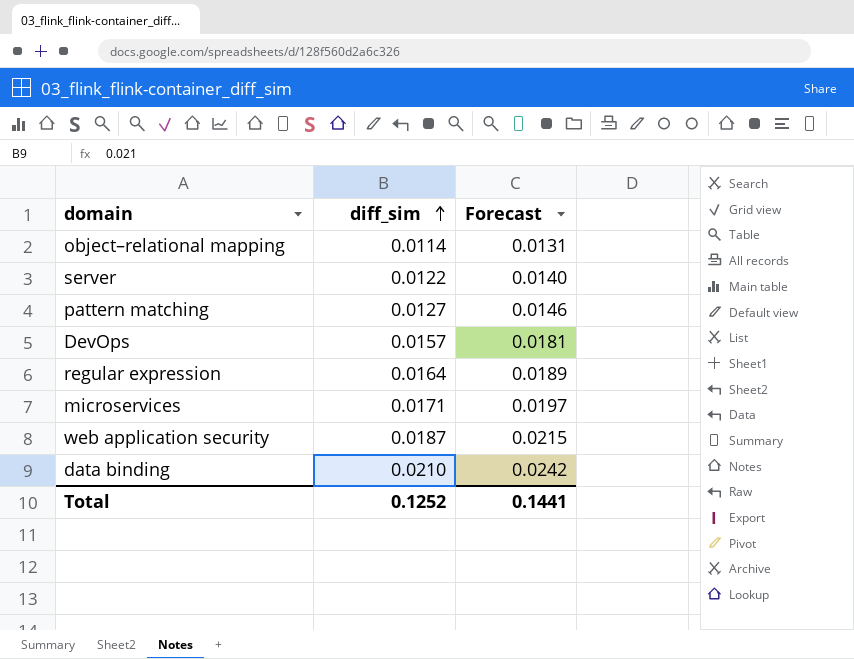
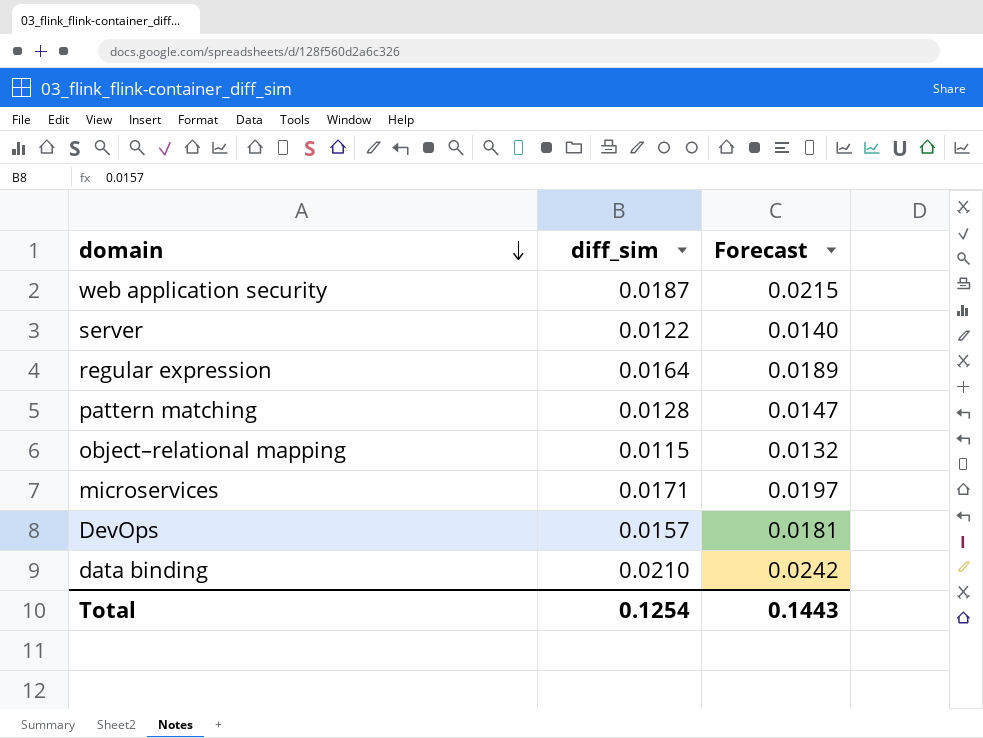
row order: diff_sim ascending -> domain descending
pattern matching | diff_sim: 0.0127 -> 0.0128
pattern matching | Forecast: 0.0146 -> 0.0147
object–relational mapping | diff_sim: 0.0114 -> 0.0115
object–relational mapping | Forecast: 0.0131 -> 0.0132
Total | diff_sim: 0.1252 -> 0.1254
Total | Forecast: 0.1441 -> 0.1443

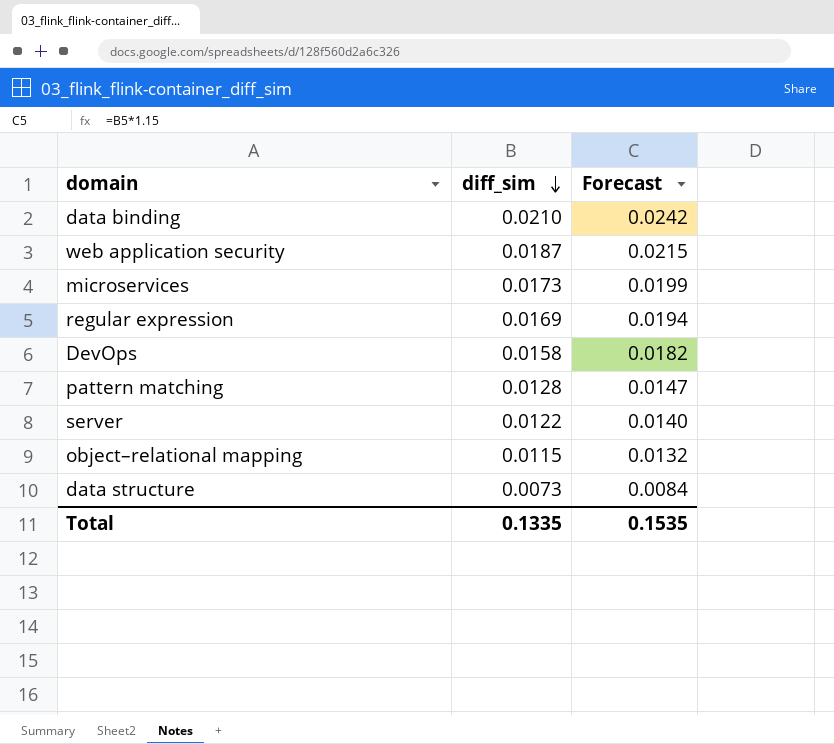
row order: domain descending -> diff_sim descending
microservices | diff_sim: 0.0171 -> 0.0173
microservices | Forecast: 0.0197 -> 0.0199
regular expression | diff_sim: 0.0164 -> 0.0169
regular expression | Forecast: 0.0189 -> 0.0194
DevOps | diff_sim: 0.0157 -> 0.0158
DevOps | Forecast: 0.0181 -> 0.0182
row data structure: none -> 0.0073 | 0.0084
Total | diff_sim: 0.1254 -> 0.1335
Total | Forecast: 0.1443 -> 0.1535

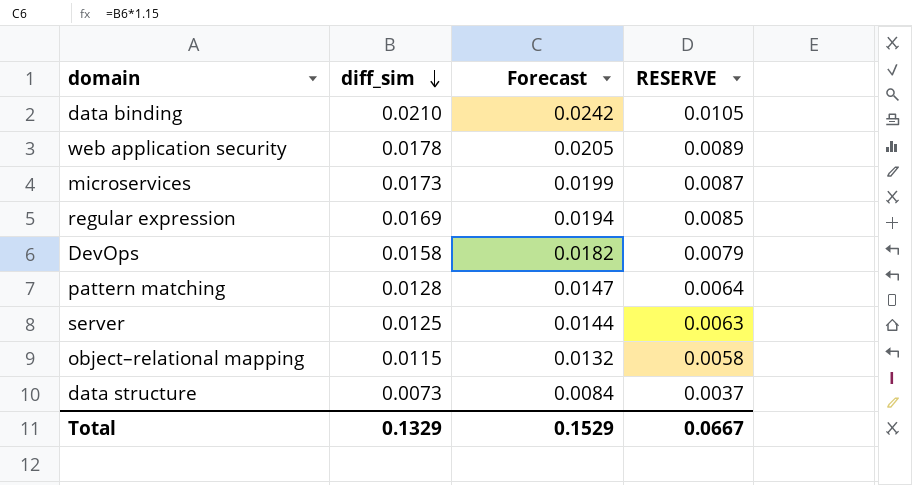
column RESERVE | formula: none -> [diff_sim] * 0.5
web application security | diff_sim: 0.0187 -> 0.0178
web application security | Forecast: 0.0215 -> 0.0205
server | diff_sim: 0.0122 -> 0.0125
server | Forecast: 0.0140 -> 0.0144
Total | diff_sim: 0.1335 -> 0.1329
Total | Forecast: 0.1535 -> 0.1529

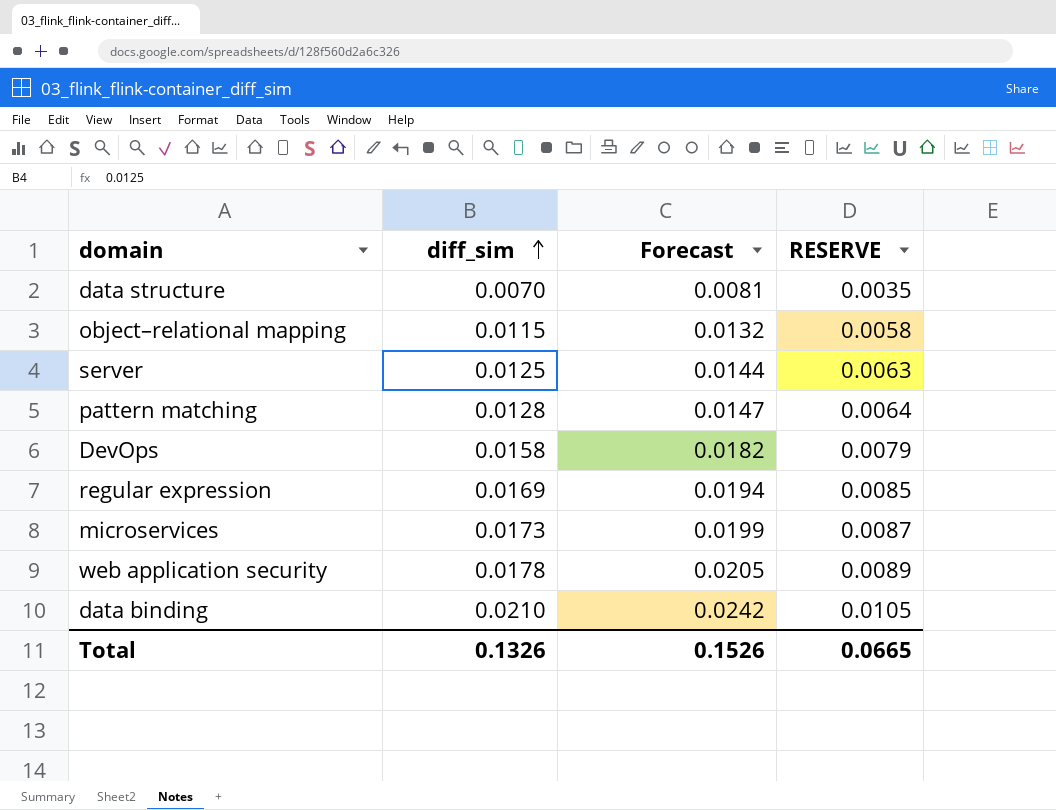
row order: diff_sim descending -> diff_sim ascending
data structure | diff_sim: 0.0073 -> 0.0070
data structure | Forecast: 0.0084 -> 0.0081
data structure | RESERVE: 0.0037 -> 0.0035
Total | diff_sim: 0.1329 -> 0.1326
Total | Forecast: 0.1529 -> 0.1526
Total | RESERVE: 0.0667 -> 0.0665

